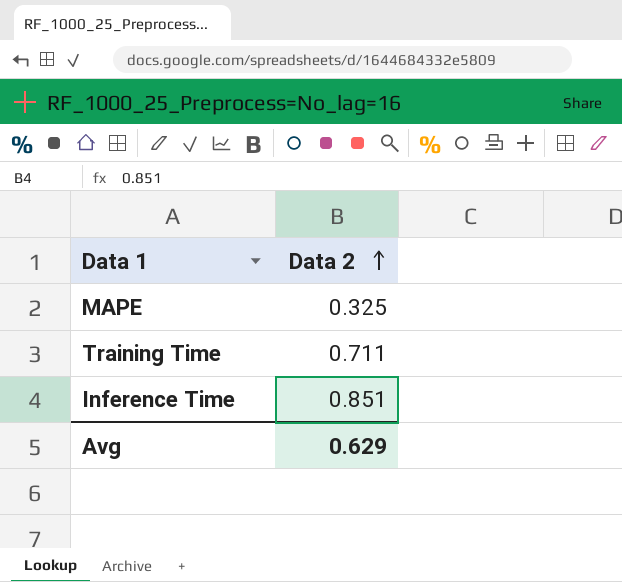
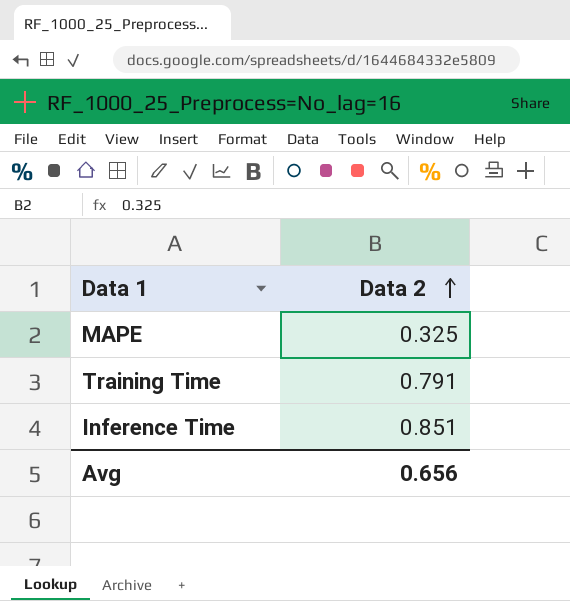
Training Time | Data 2: 0.711 -> 0.791
Avg | Data 2: 0.629 -> 0.656

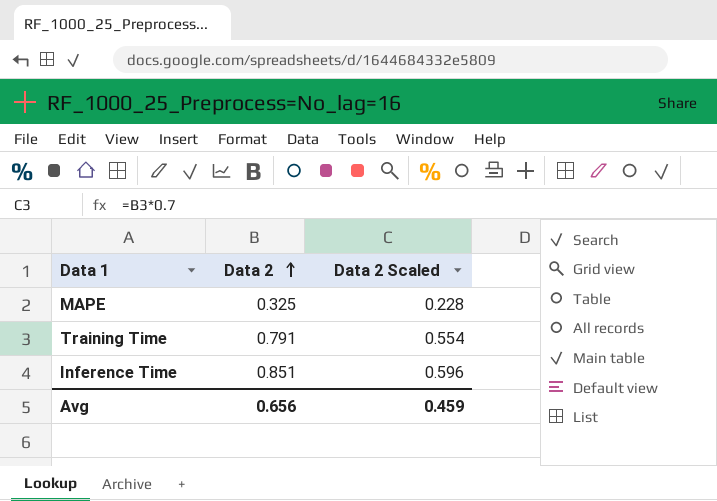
column Data 2 Scaled | formula: none -> [Data 2] * 0.7

